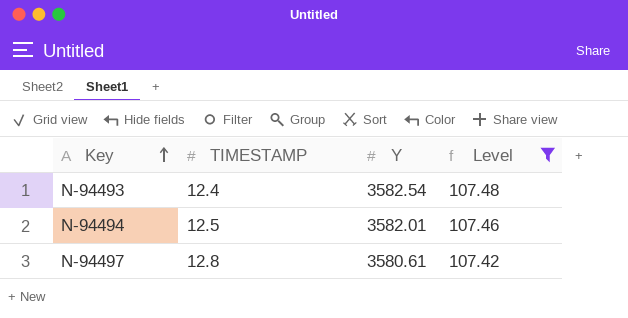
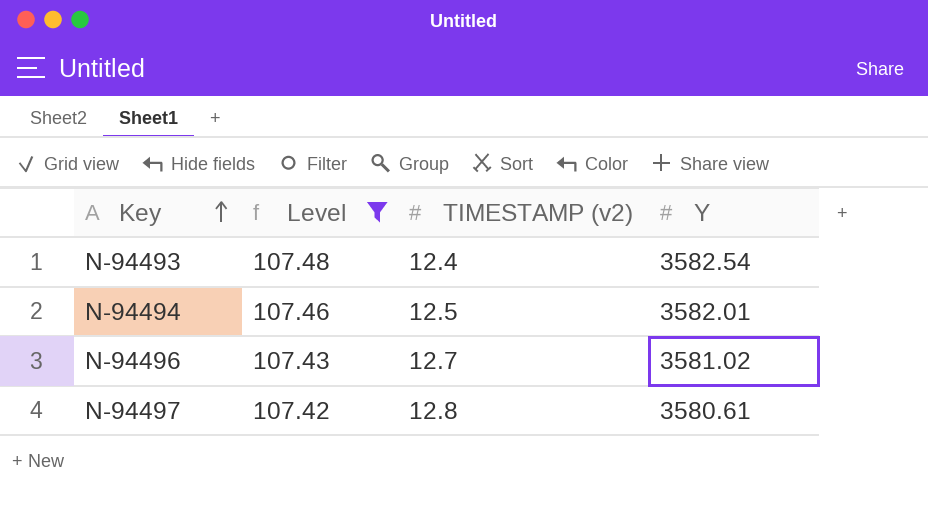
column Level | position: 4 -> 2
column name: TIMESTAMP -> TIMESTAMP (v2)
row N-94496: none -> 107.43 | 12.7 | 3581.02

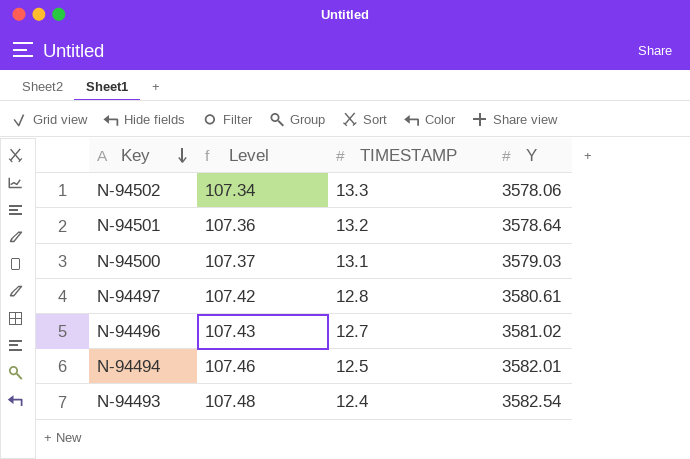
filter: Level >= 107.42 -> none
row order: Key ascending -> Key descending
column name: TIMESTAMP (v2) -> TIMESTAMP

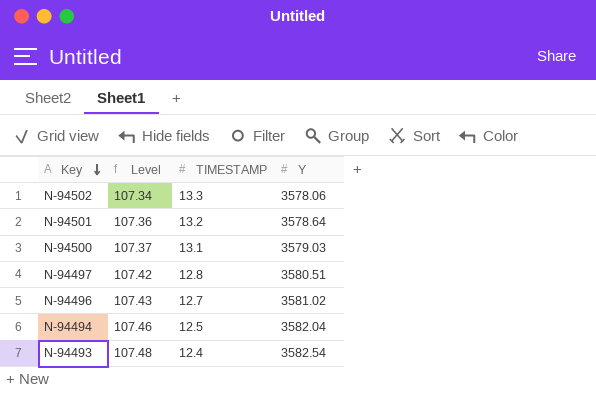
N-94497 | Y: 3580.61 -> 3580.51
N-94494 | Y: 3582.01 -> 3582.04

